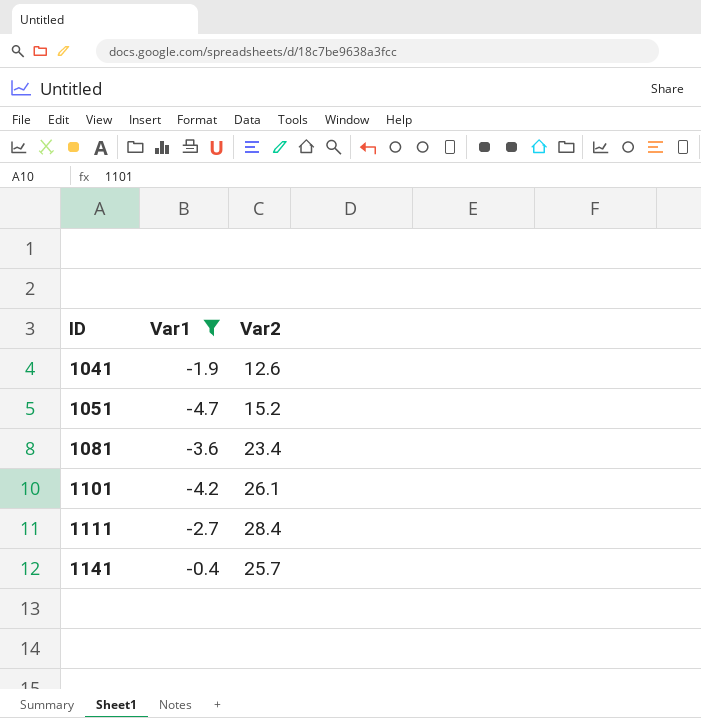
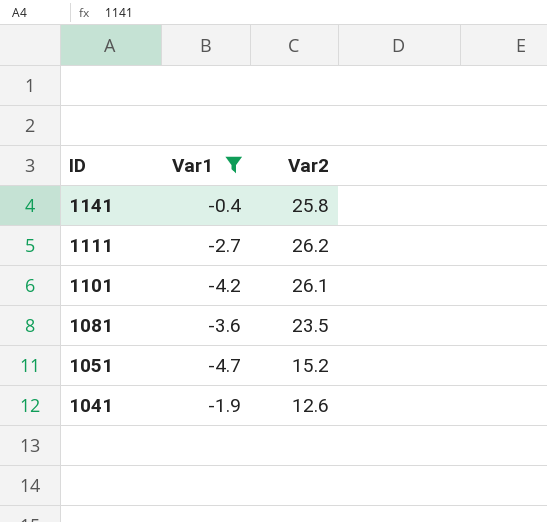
row order: ID ascending -> ID descending
1141 | Var2: 25.7 -> 25.8
1111 | Var2: 28.4 -> 26.2
1081 | Var2: 23.4 -> 23.5

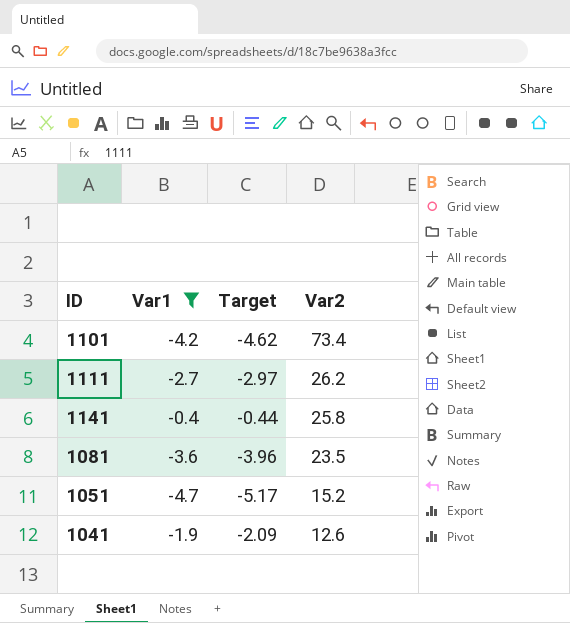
row order: ID descending -> Var2 descending
column Target | formula: none -> [Var1] * 1.1
1101 | Var2: 26.1 -> 73.4

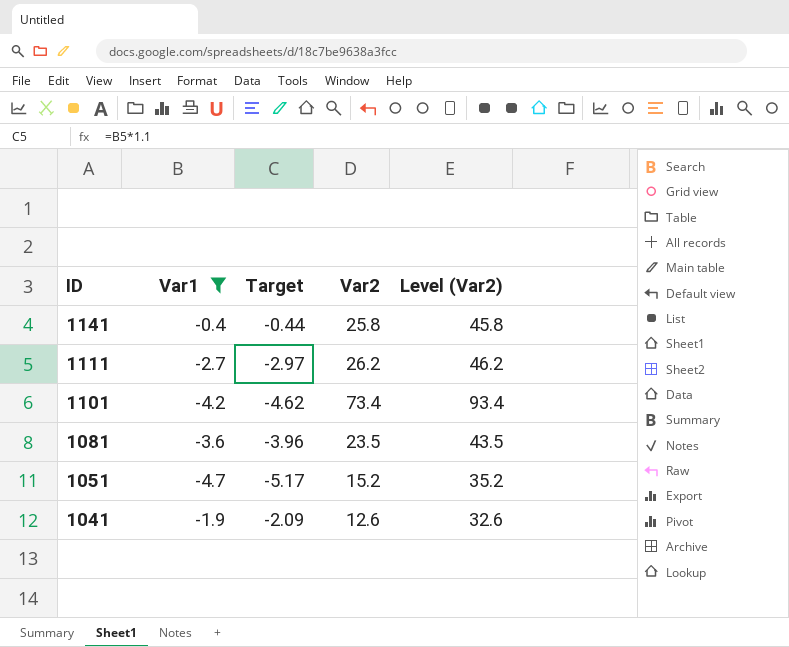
row order: Var2 descending -> ID descending
column Level (Var2) | formula: none -> [Var2] + 20

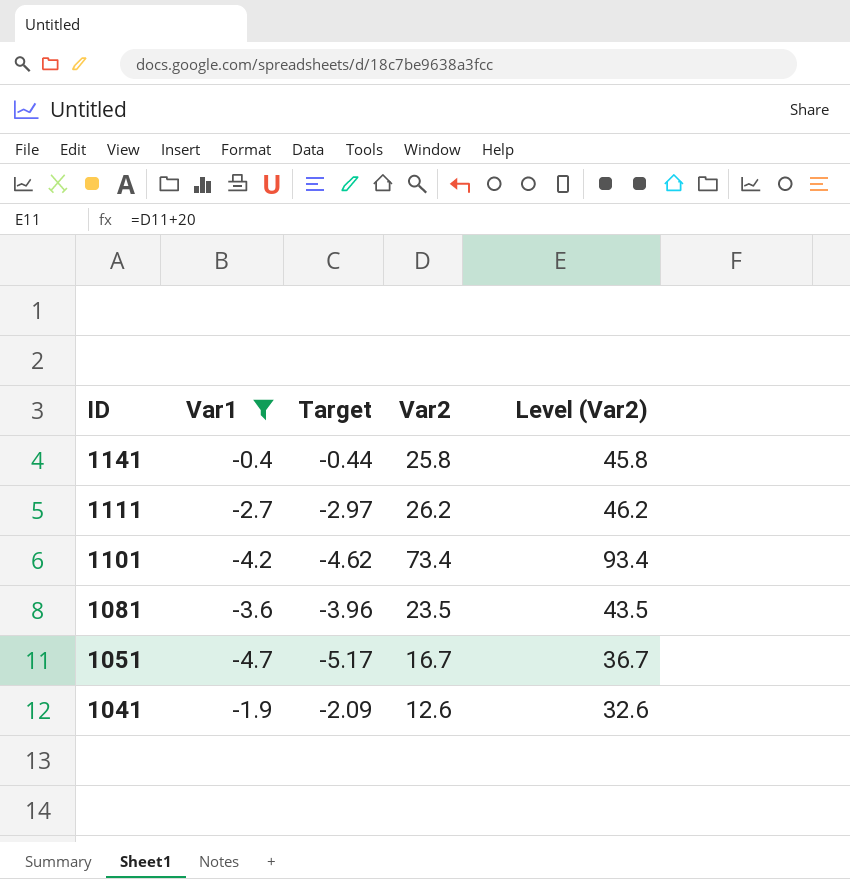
1051 | Var2: 15.2 -> 16.7
1051 | Level (Var2): 35.2 -> 36.7

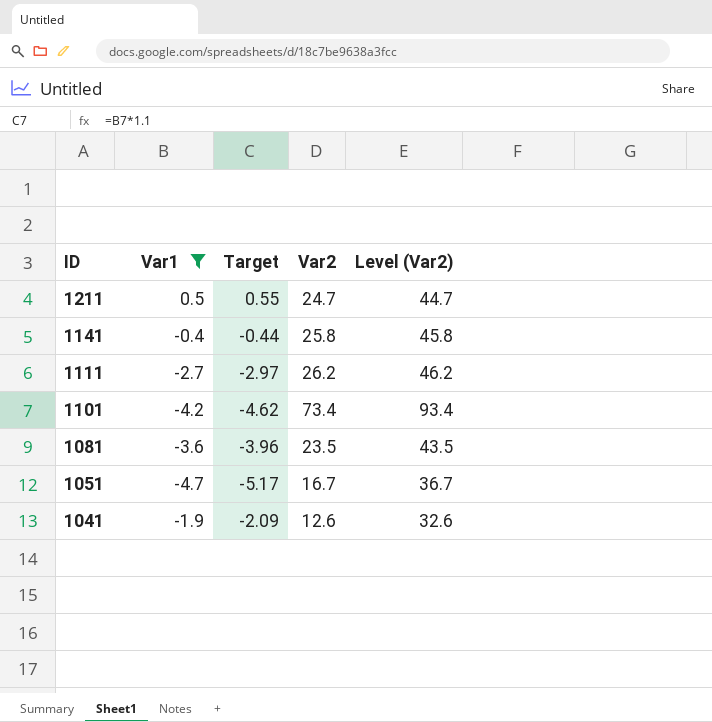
row 1211: none -> 0.5 | 0.55 | 24.7 | 44.7

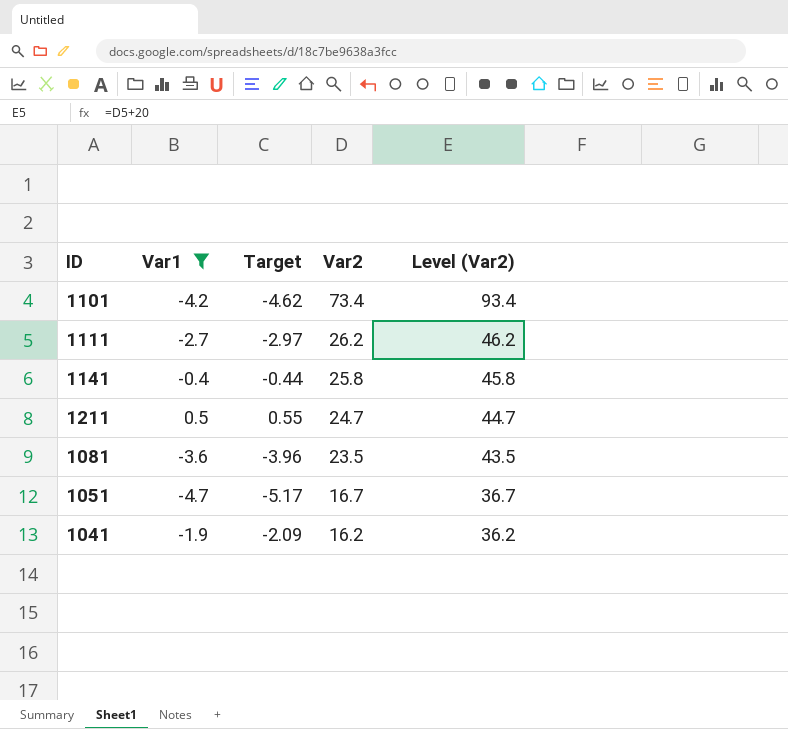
row order: ID descending -> Var2 descending
1041 | Var2: 12.6 -> 16.2
1041 | Level (Var2): 32.6 -> 36.2

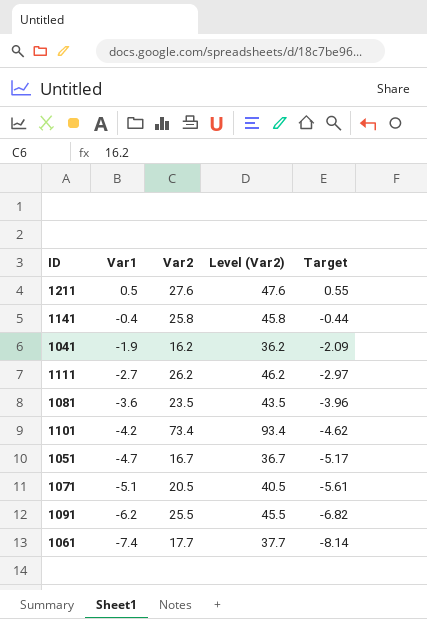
filter: Var1 >= -4.7 -> none
row order: Var2 descending -> Var1 descending
column Target | position: 3 -> 5
1211 | Var2: 24.7 -> 27.6
1211 | Level (Var2): 44.7 -> 47.6

